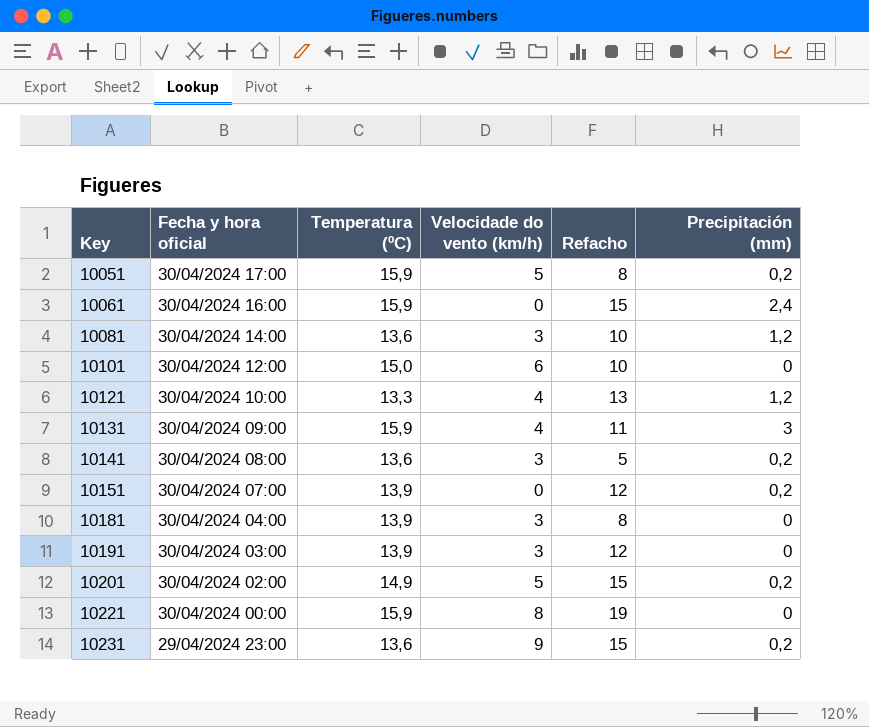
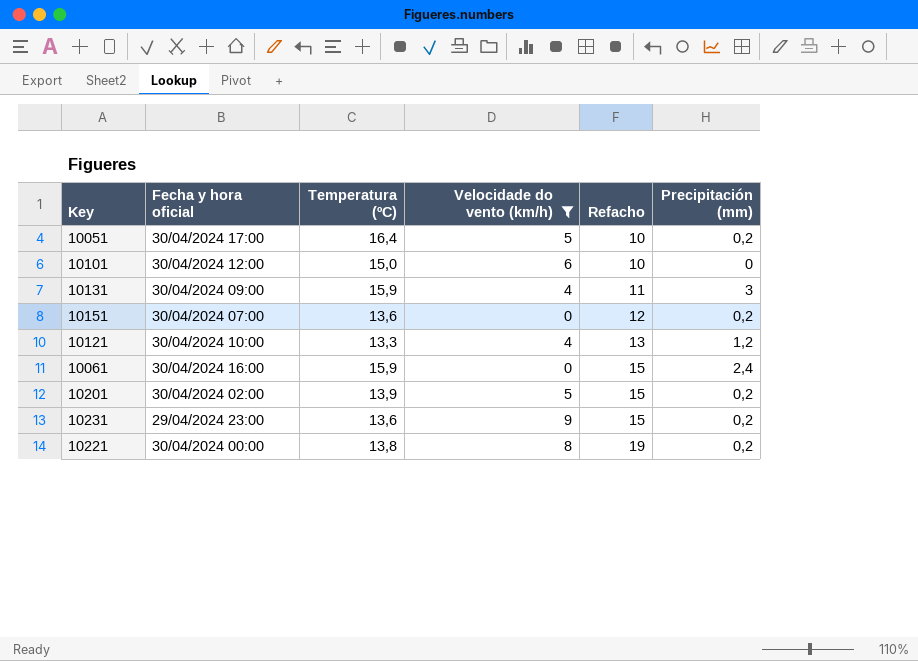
filter: none -> Velocidade do vento (km/h) != 3
row order: Key ascending -> Refacho ascending
10051 | Temperatura (ºC): 15,9 -> 16,4
10051 | Refacho: 8 -> 10
10151 | Temperatura (ºC): 13,9 -> 13,6
10201 | Temperatura (ºC): 14,9 -> 13,9
10221 | Temperatura (ºC): 15,9 -> 13,8
10221 | Precipitación (mm): 0 -> 0,2

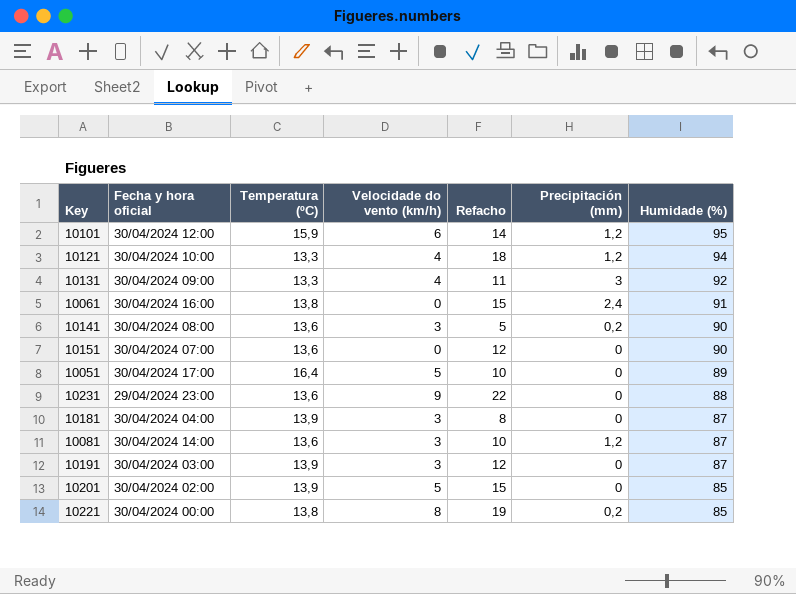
filter: Velocidade do vento (km/h) != 3 -> none
row order: Refacho ascending -> Humidade (%) descending
column Humidade (%) | position: none -> 7
10101 | Temperatura (ºC): 15,0 -> 15,9
10101 | Refacho: 10 -> 14
10101 | Precipitación (mm): 0 -> 1,2
10121 | Refacho: 13 -> 18
10131 | Temperatura (ºC): 15,9 -> 13,3
10061 | Temperatura (ºC): 15,9 -> 13,8
10151 | Precipitación (mm): 0,2 -> 0
10051 | Precipitación (mm): 0,2 -> 0
10231 | Refacho: 15 -> 22
10231 | Precipitación (mm): 0,2 -> 0
10201 | Precipitación (mm): 0,2 -> 0

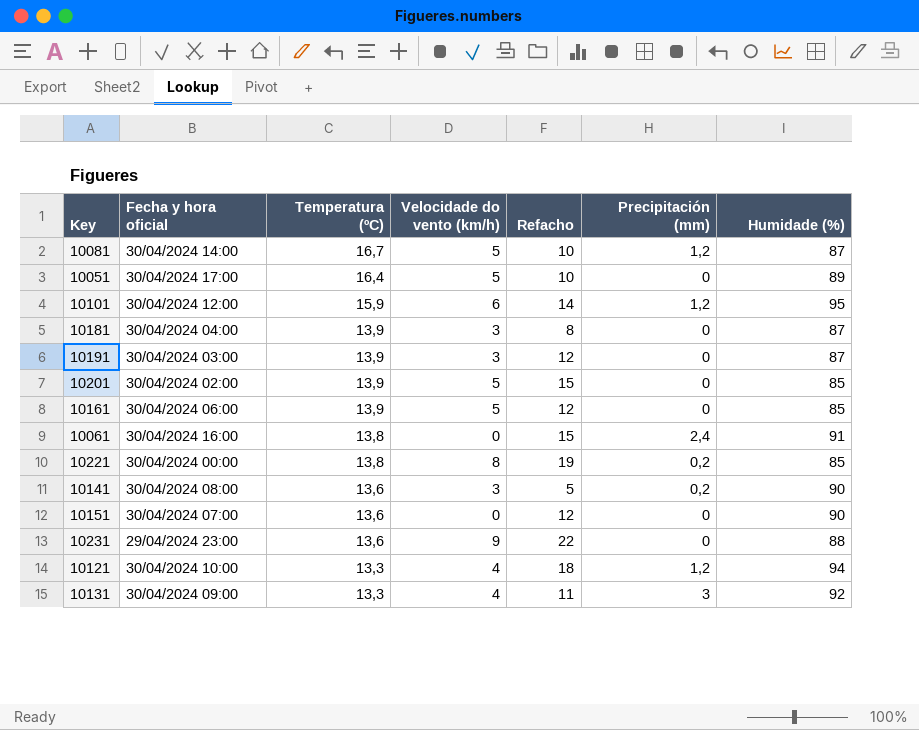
row order: Humidade (%) descending -> Temperatura (ºC) descending
10081 | Temperatura (ºC): 13,6 -> 16,7
10081 | Velocidade do vento (km/h): 3 -> 5
row 10161: none -> 30/04/2024 06:00 | 13,9 | 5 | 12 | 0 | 85

